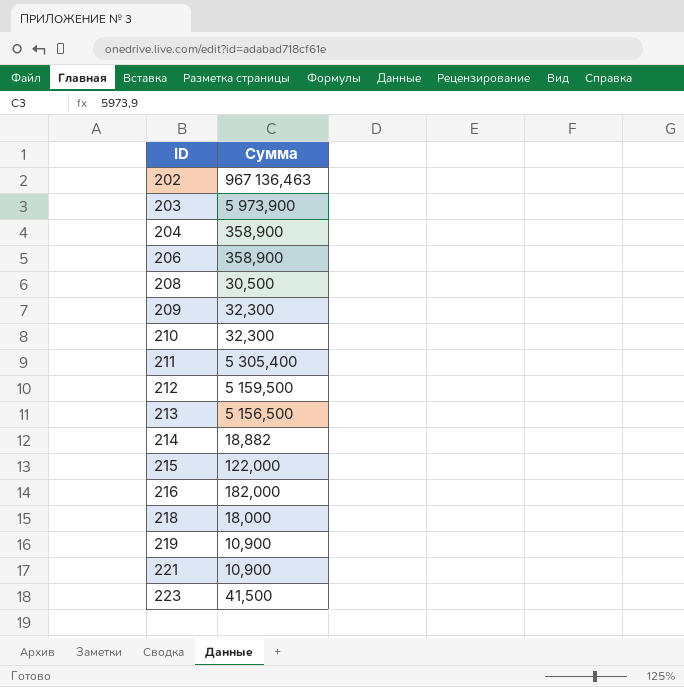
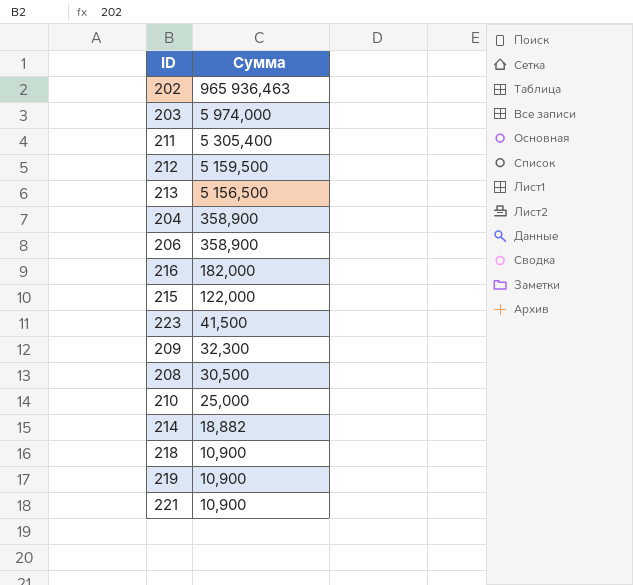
row order: ID ascending -> Сумма descending
202 | Сумма: 967 136,463 -> 965 936,463
203 | Сумма: 5 973,900 -> 5 974,000
210 | Сумма: 32,300 -> 25,000
218 | Сумма: 18,000 -> 10,900

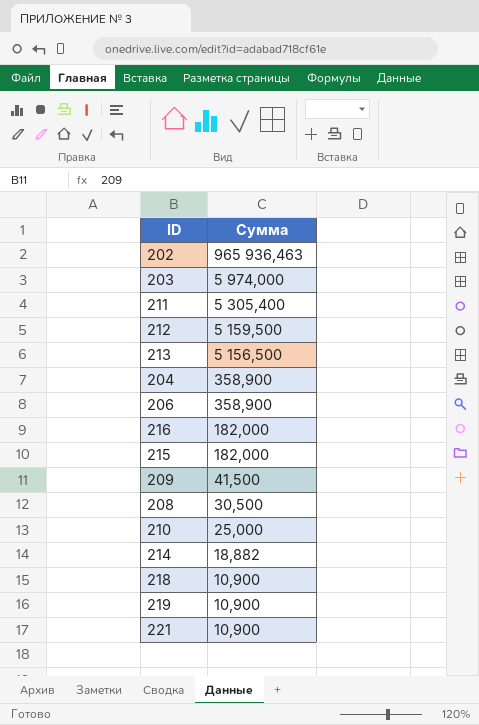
row 223: 41,500 -> none
215 | Сумма: 122,000 -> 182,000
209 | Сумма: 32,300 -> 41,500

